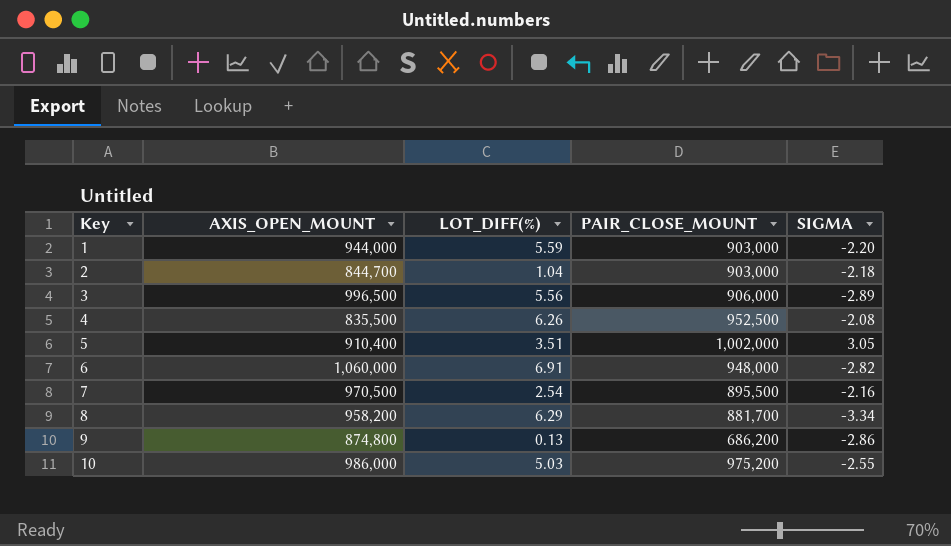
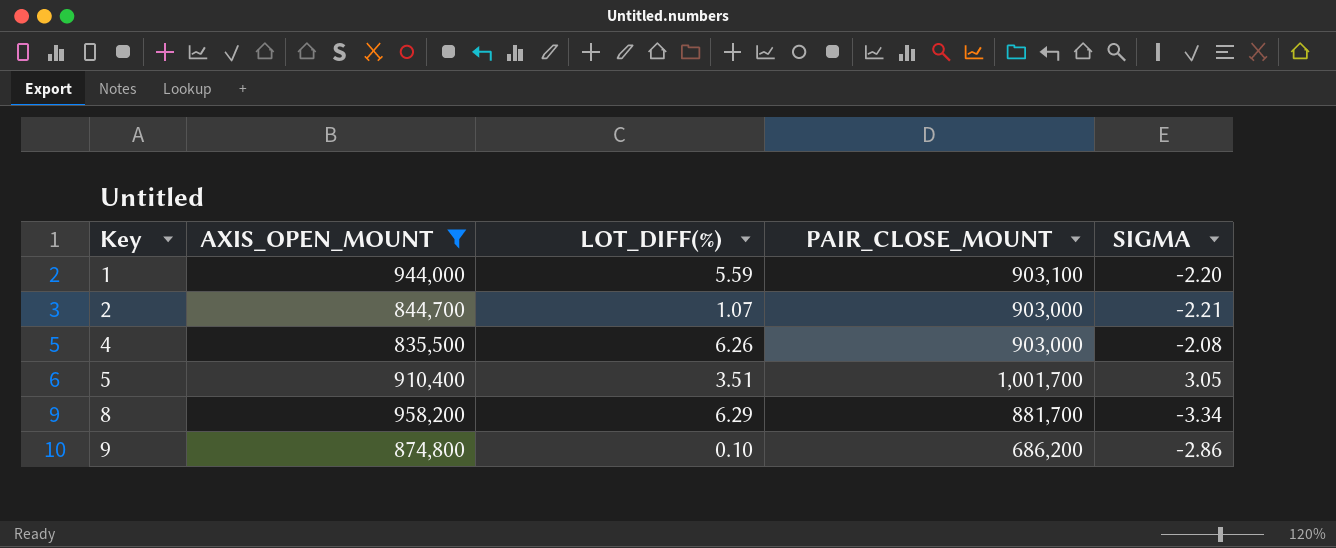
filter: none -> AXIS_OPEN_MOUNT <= 958,200
1 | PAIR_CLOSE_MOUNT: 903,000 -> 903,100
2 | LOT_DIFF(%): 1.04 -> 1.07
2 | SIGMA: -2.18 -> -2.21
4 | PAIR_CLOSE_MOUNT: 952,500 -> 903,000
5 | PAIR_CLOSE_MOUNT: 1,002,000 -> 1,001,700
9 | LOT_DIFF(%): 0.13 -> 0.10

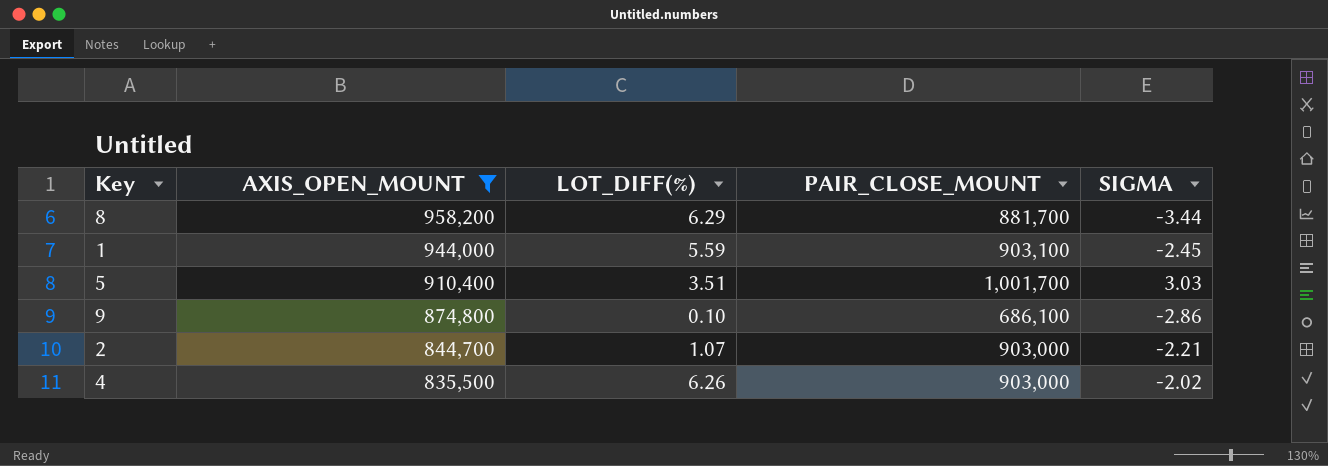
row order: Key ascending -> AXIS_OPEN_MOUNT descending
8 | SIGMA: -3.34 -> -3.44
1 | SIGMA: -2.20 -> -2.45
5 | SIGMA: 3.05 -> 3.03
9 | PAIR_CLOSE_MOUNT: 686,200 -> 686,100
4 | SIGMA: -2.08 -> -2.02

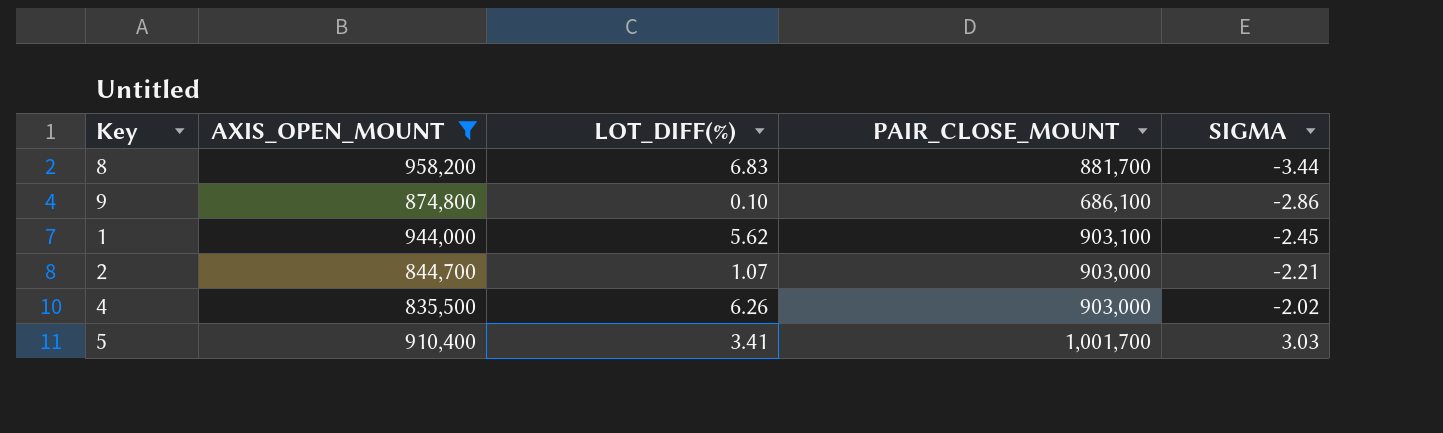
row order: AXIS_OPEN_MOUNT descending -> SIGMA ascending
8 | LOT_DIFF(%): 6.29 -> 6.83
1 | LOT_DIFF(%): 5.59 -> 5.62
5 | LOT_DIFF(%): 3.51 -> 3.41

